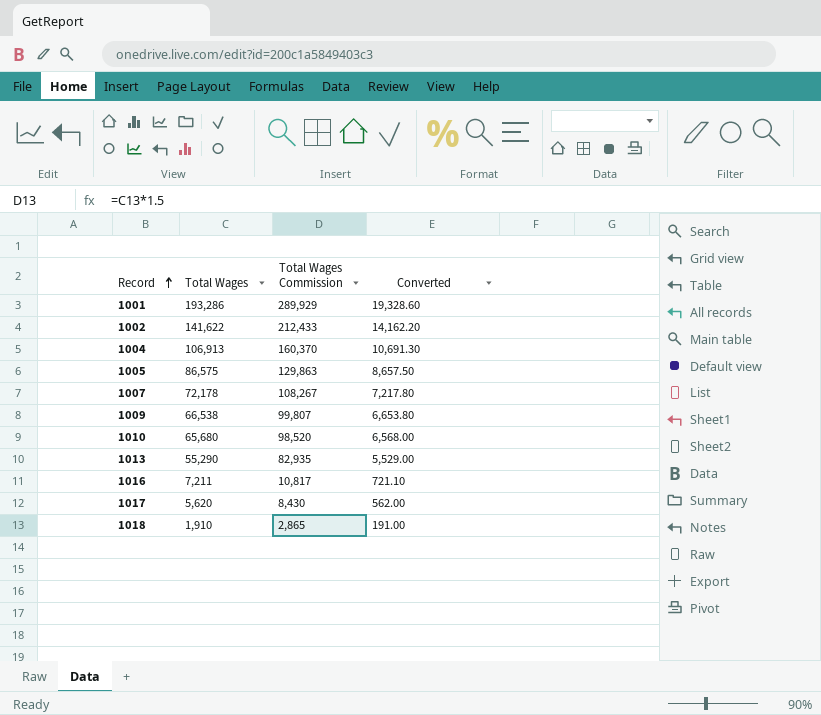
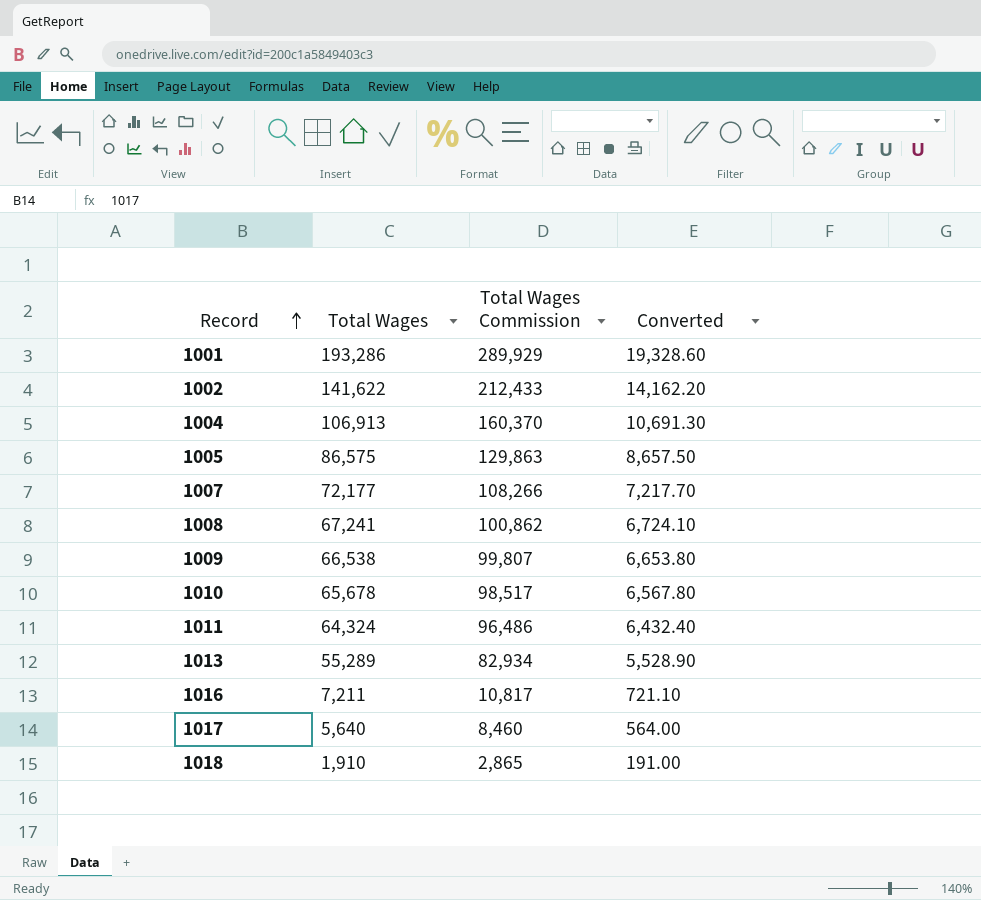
1007 | Total Wages: 72,178 -> 72,177
1007 | Total Wages Commission: 108,267 -> 108,266
1007 | Converted: 7,217.80 -> 7,217.70
row 1008: none -> 67,241 | 100,862 | 6,724.10
1010 | Total Wages: 65,680 -> 65,678
1010 | Total Wages Commission: 98,520 -> 98,517
1010 | Converted: 6,568.00 -> 6,567.80
row 1011: none -> 64,324 | 96,486 | 6,432.40
1013 | Total Wages: 55,290 -> 55,289
1013 | Total Wages Commission: 82,935 -> 82,934
1013 | Converted: 5,529.00 -> 5,528.90
1017 | Total Wages: 5,620 -> 5,640
1017 | Total Wages Commission: 8,430 -> 8,460
1017 | Converted: 562.00 -> 564.00

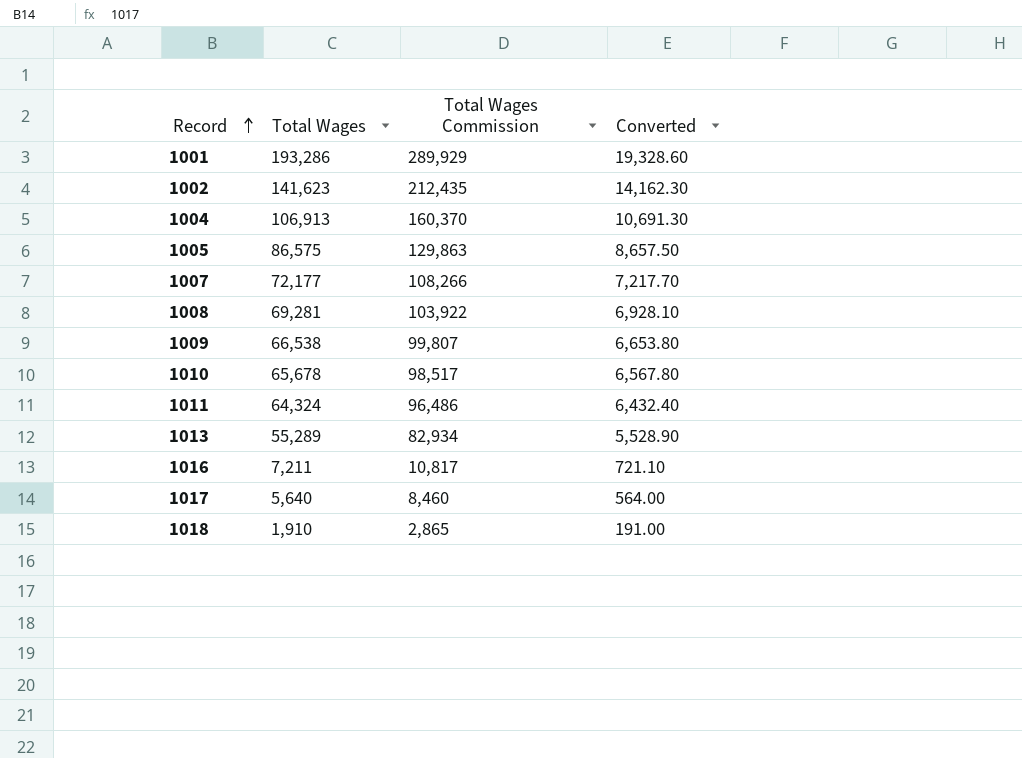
1002 | Total Wages: 141,622 -> 141,623
1002 | Total Wages Commission: 212,433 -> 212,435
1002 | Converted: 14,162.20 -> 14,162.30
1008 | Total Wages: 67,241 -> 69,281
1008 | Total Wages Commission: 100,862 -> 103,922
1008 | Converted: 6,724.10 -> 6,928.10

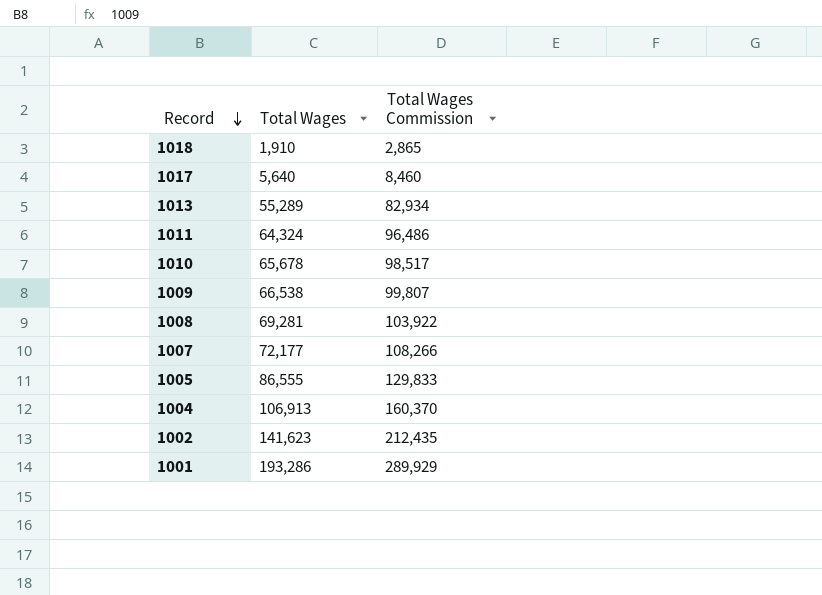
row order: Record ascending -> Record descending
column Converted | formula: [Total Wages] * 0.1 -> none
row 1016: 7,211 | 10,817 | 721.10 -> none
1005 | Total Wages: 86,575 -> 86,555
1005 | Total Wages Commission: 129,863 -> 129,833

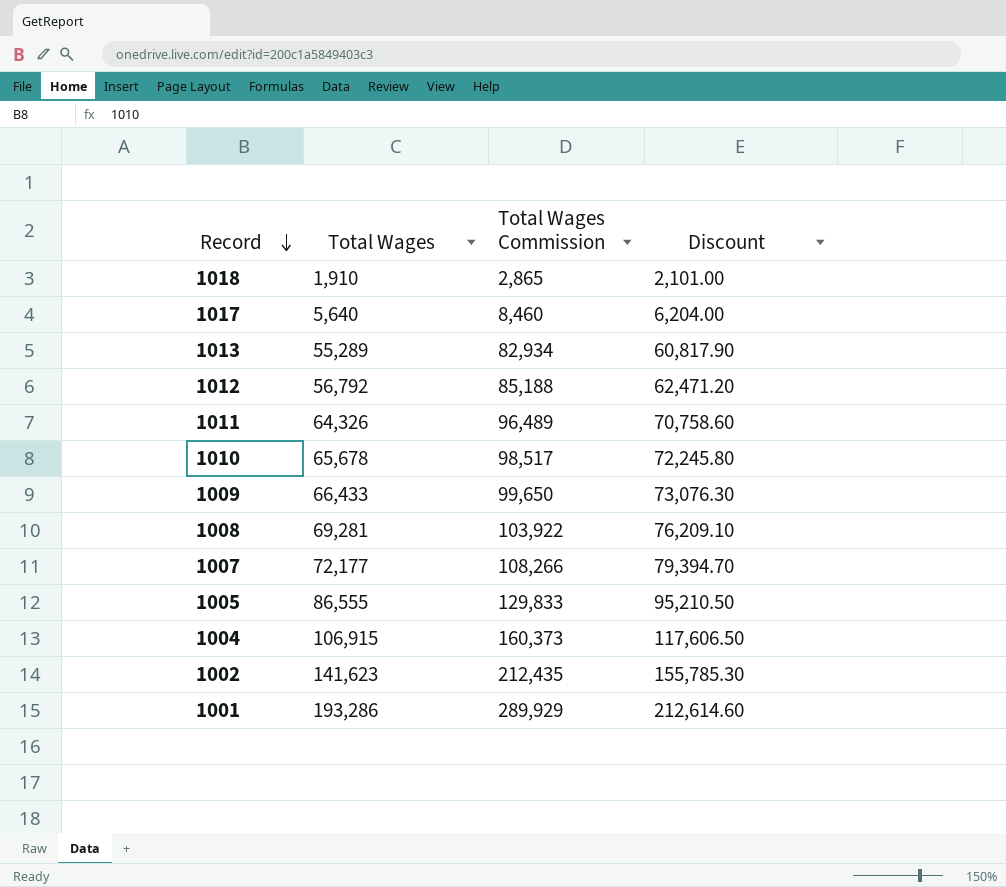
column Discount | formula: none -> [Total Wages] * 1.1
row 1012: none -> 56,792 | 85,188 | 62,471.20
1011 | Total Wages: 64,324 -> 64,326
1011 | Total Wages Commission: 96,486 -> 96,489
1009 | Total Wages: 66,538 -> 66,433
1009 | Total Wages Commission: 99,807 -> 99,650
1004 | Total Wages: 106,913 -> 106,915
1004 | Total Wages Commission: 160,370 -> 160,373

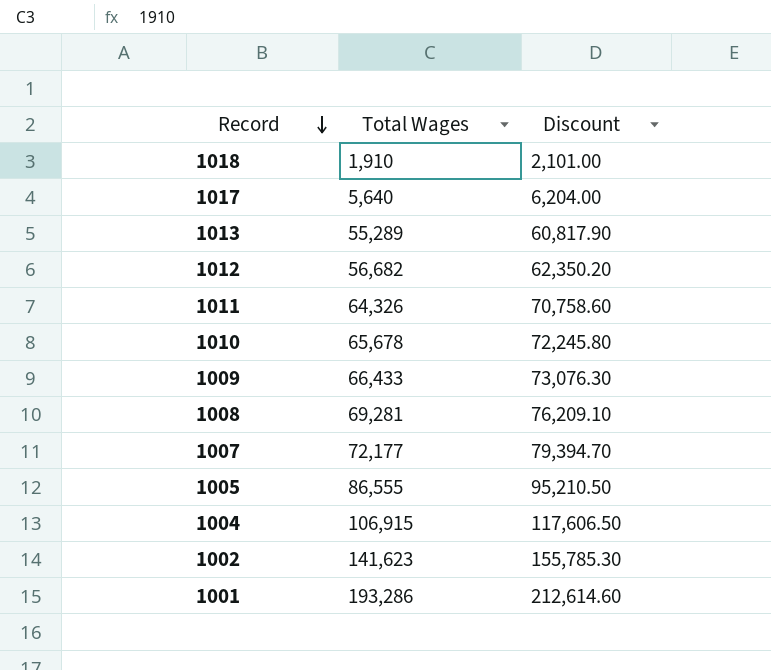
column Total Wages Commission | formula: [Total Wages] * 1.5 -> none
1012 | Total Wages: 56,792 -> 56,682
1012 | Discount: 62,471.20 -> 62,350.20

